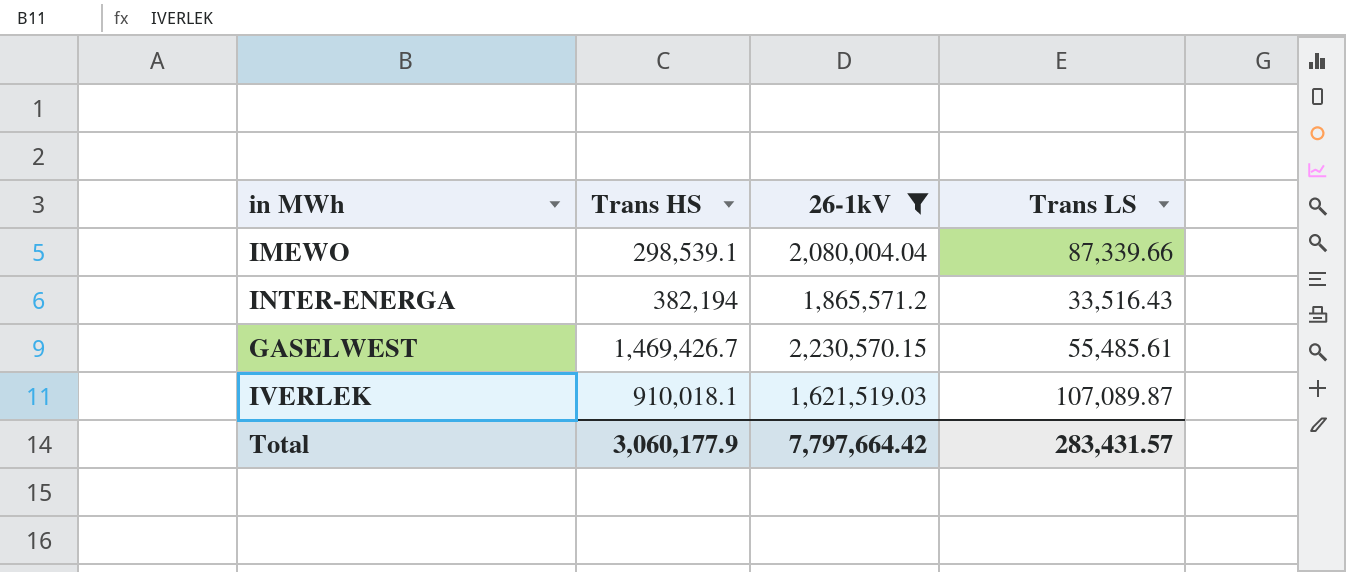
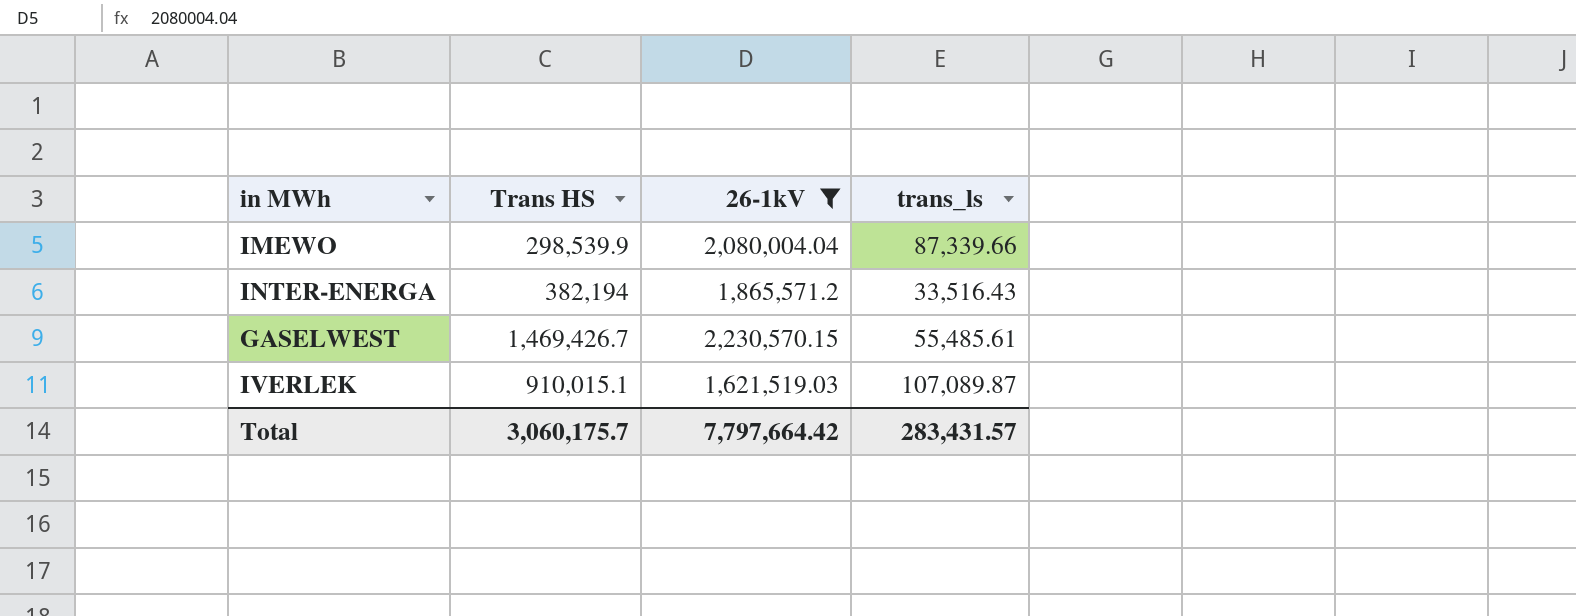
column name: Trans LS -> trans_ls
IMEWO | Trans HS: 298,539.1 -> 298,539.9
IVERLEK | Trans HS: 910,018.1 -> 910,015.1
Total | Trans HS: 3,060,177.9 -> 3,060,175.7

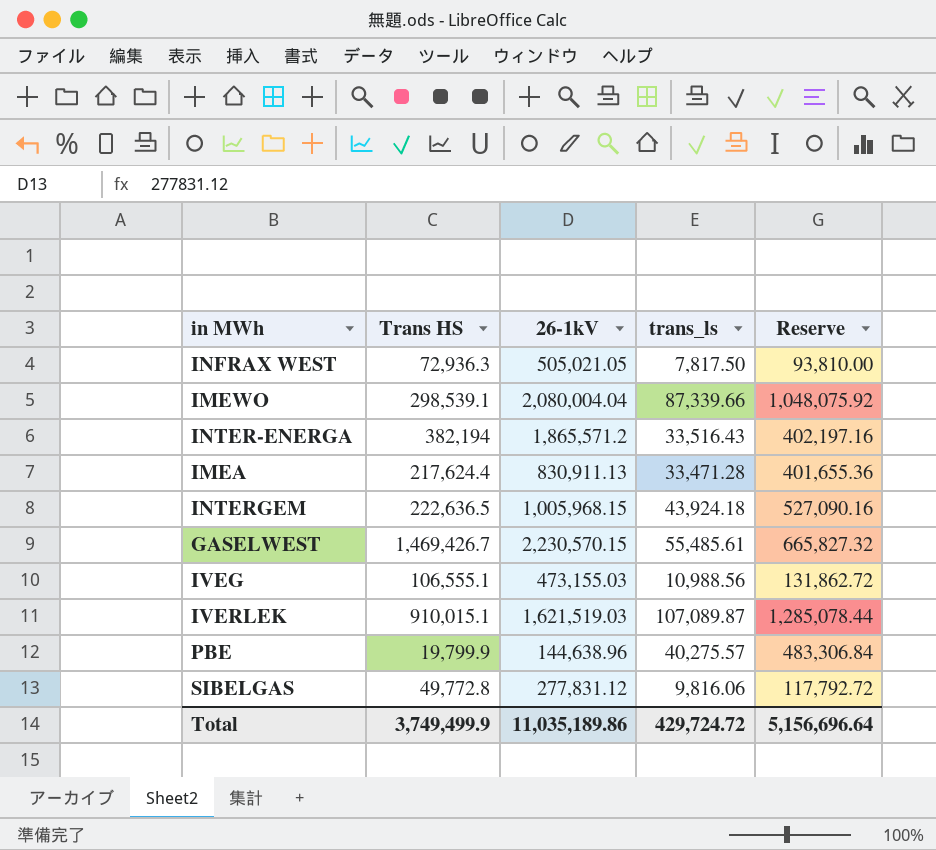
filter: 26-1kV >= 1,621,519.03 -> none
column Reserve | formula: none -> [trans_ls] * 12
IMEWO | Trans HS: 298,539.9 -> 298,539.1
Total | Trans HS: 3,060,175.7 -> 3,749,499.9
Total | 26-1kV: 7,797,664.42 -> 11,035,189.86
Total | trans_ls: 283,431.57 -> 429,724.72

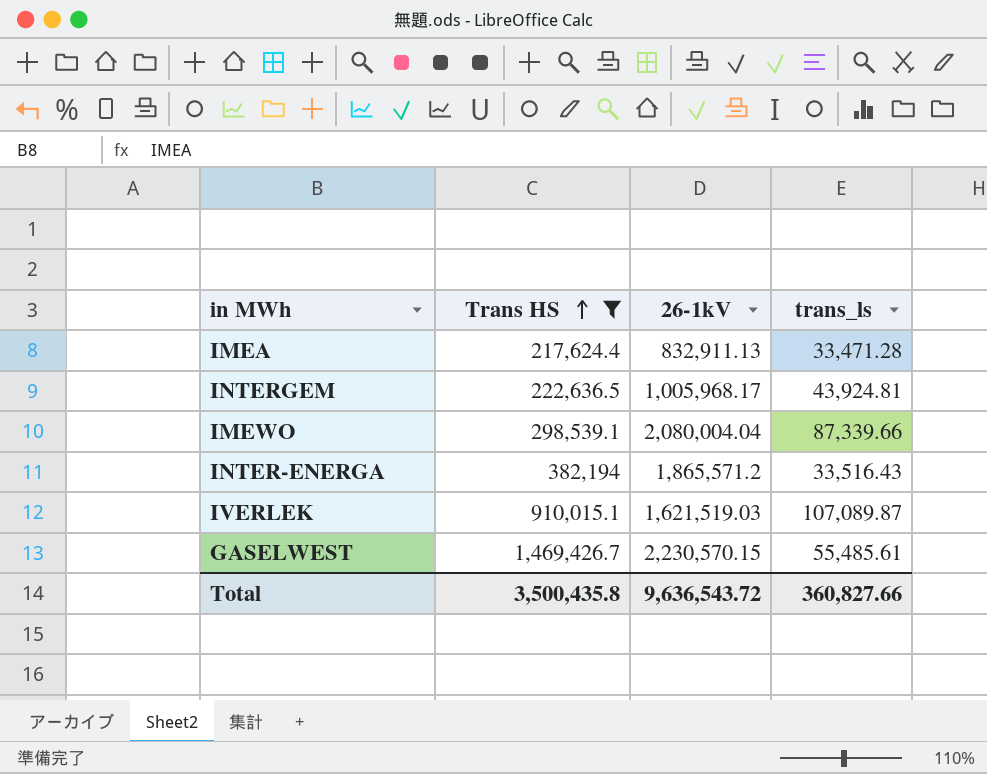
filter: none -> Trans HS >= 217,624.4
row order: none -> Trans HS ascending
column Reserve | formula: [trans_ls] * 12 -> none
IMEA | 26-1kV: 830,911.13 -> 832,911.13
INTERGEM | 26-1kV: 1,005,968.15 -> 1,005,968.17
INTERGEM | trans_ls: 43,924.18 -> 43,924.81
Total | Trans HS: 3,749,499.9 -> 3,500,435.8
Total | 26-1kV: 11,035,189.86 -> 9,636,543.72
Total | trans_ls: 429,724.72 -> 360,827.66

